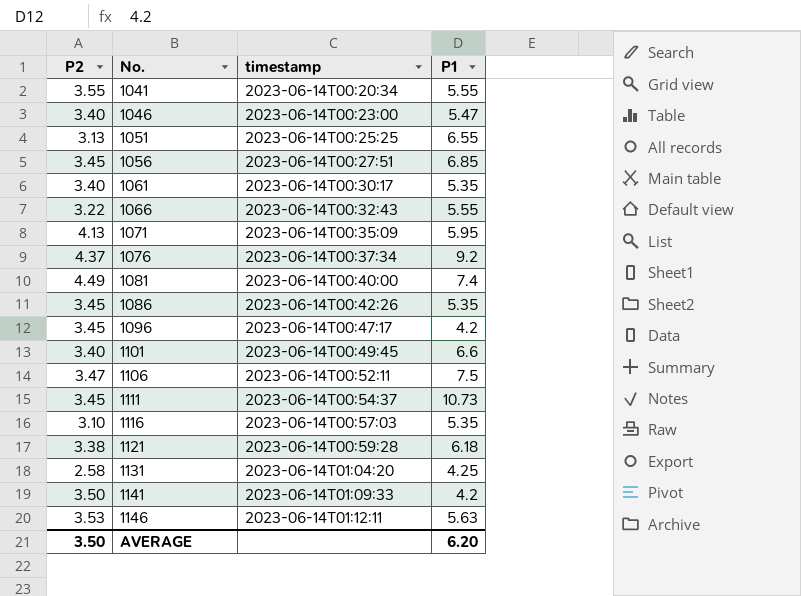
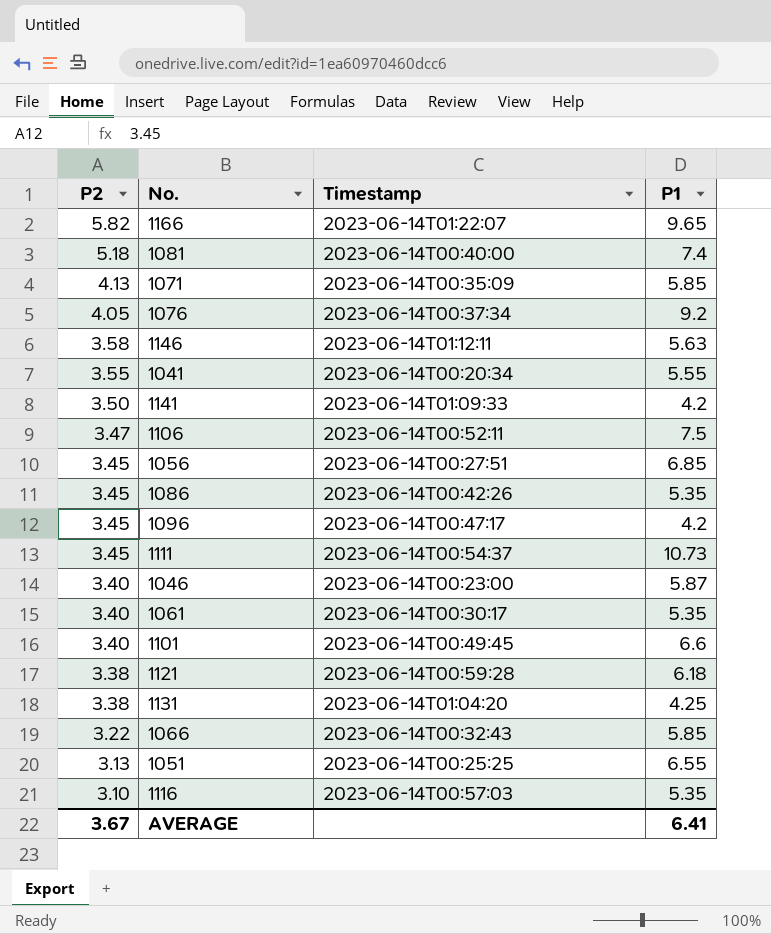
row order: No. ascending -> P2 descending
column name: timestamp -> Timestamp
row 1166: none -> 5.82 | 2023-06-14T01:22:07 | 9.65
1081 | P2: 4.49 -> 5.18
1071 | P1: 5.95 -> 5.85
1076 | P2: 4.37 -> 4.05
1146 | P2: 3.53 -> 3.58
1046 | P1: 5.47 -> 5.87
1131 | P2: 2.58 -> 3.38
1066 | P1: 5.55 -> 5.85
AVERAGE | P2: 3.50 -> 3.67
AVERAGE | P1: 6.20 -> 6.41

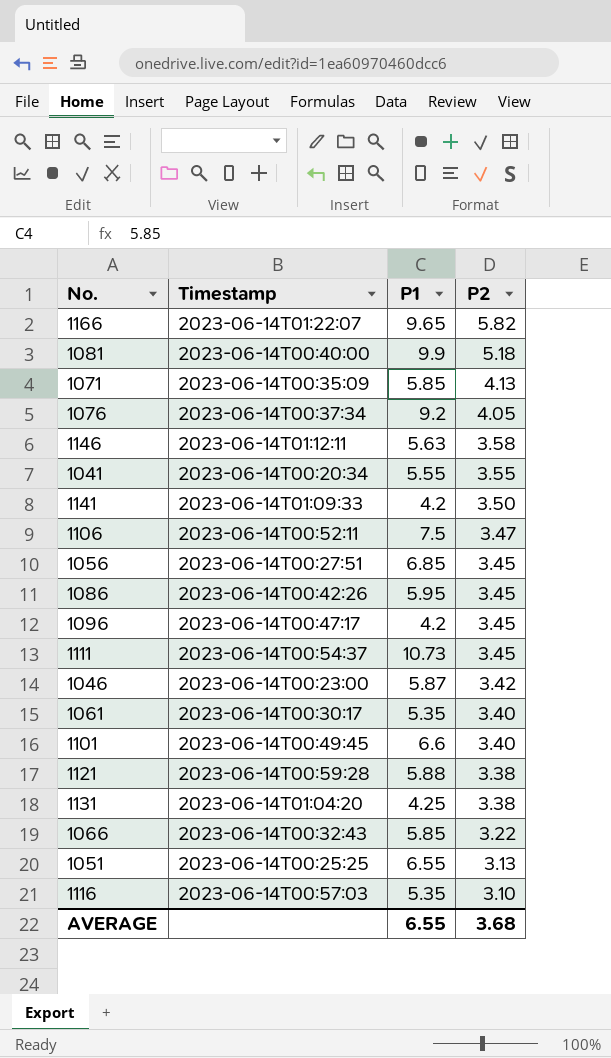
column P2 | position: 1 -> 4
1081 | P1: 7.4 -> 9.9
1086 | P1: 5.35 -> 5.95
1046 | P2: 3.40 -> 3.42
1121 | P1: 6.18 -> 5.88
AVERAGE | P1: 6.41 -> 6.55
AVERAGE | P2: 3.67 -> 3.68

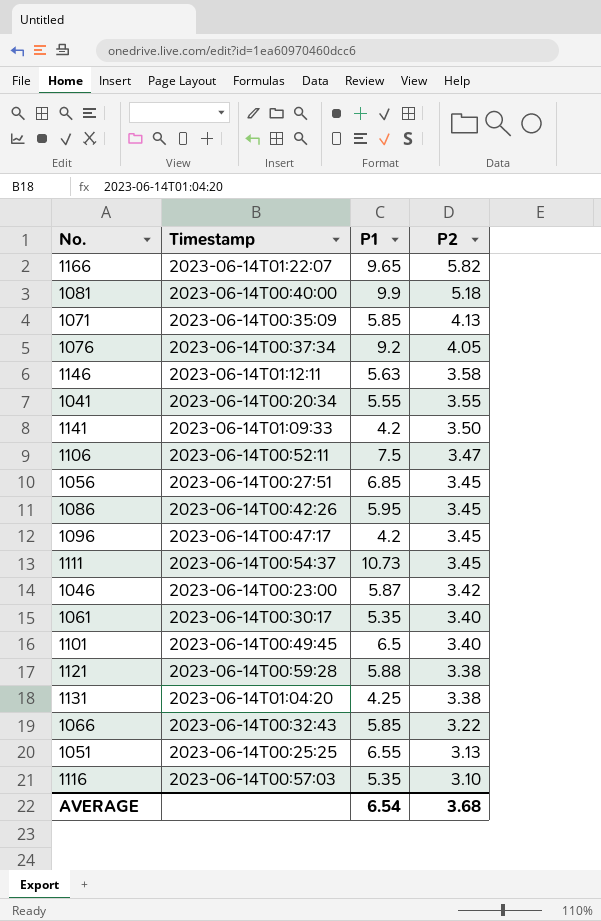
1101 | P1: 6.6 -> 6.5
AVERAGE | P1: 6.55 -> 6.54

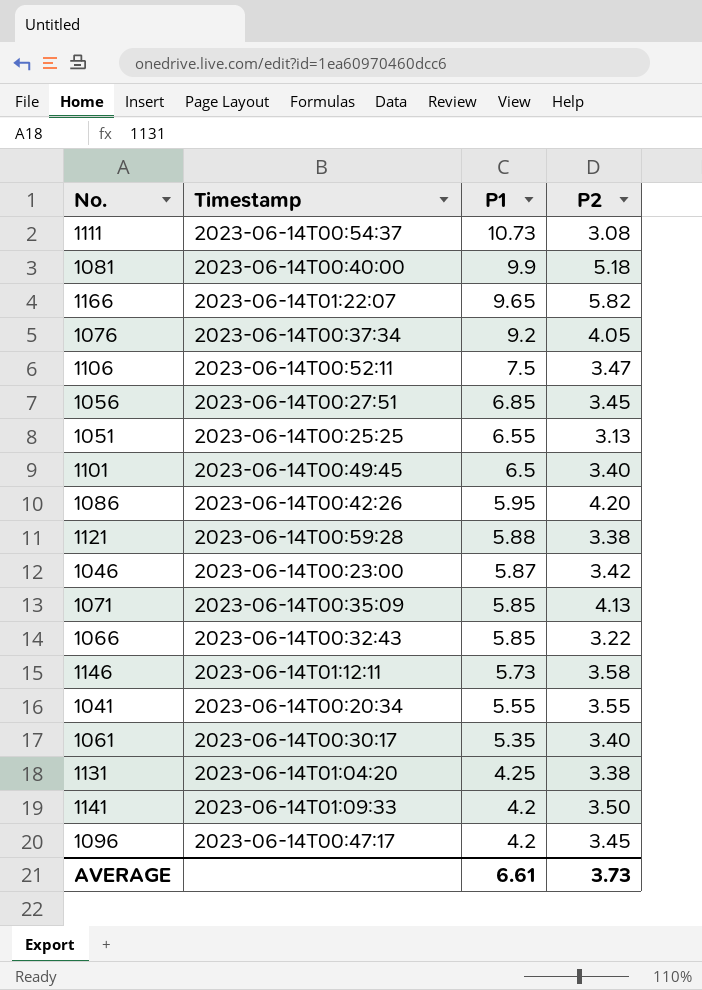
row order: P2 descending -> P1 descending
row 1116: 2023-06-14T00:57:03 | 5.35 | 3.10 -> none
1111 | P2: 3.45 -> 3.08
1086 | P2: 3.45 -> 4.20
1146 | P1: 5.63 -> 5.73
AVERAGE | P1: 6.54 -> 6.61
AVERAGE | P2: 3.68 -> 3.73

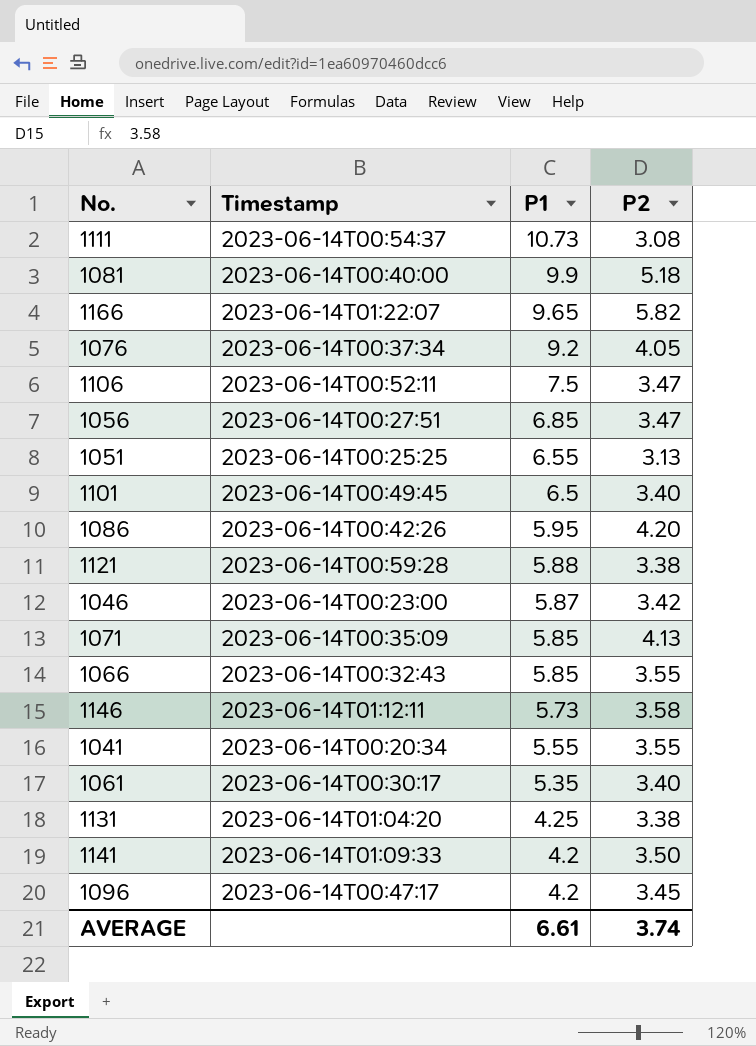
1056 | P2: 3.45 -> 3.47
1066 | P2: 3.22 -> 3.55
AVERAGE | P2: 3.73 -> 3.74

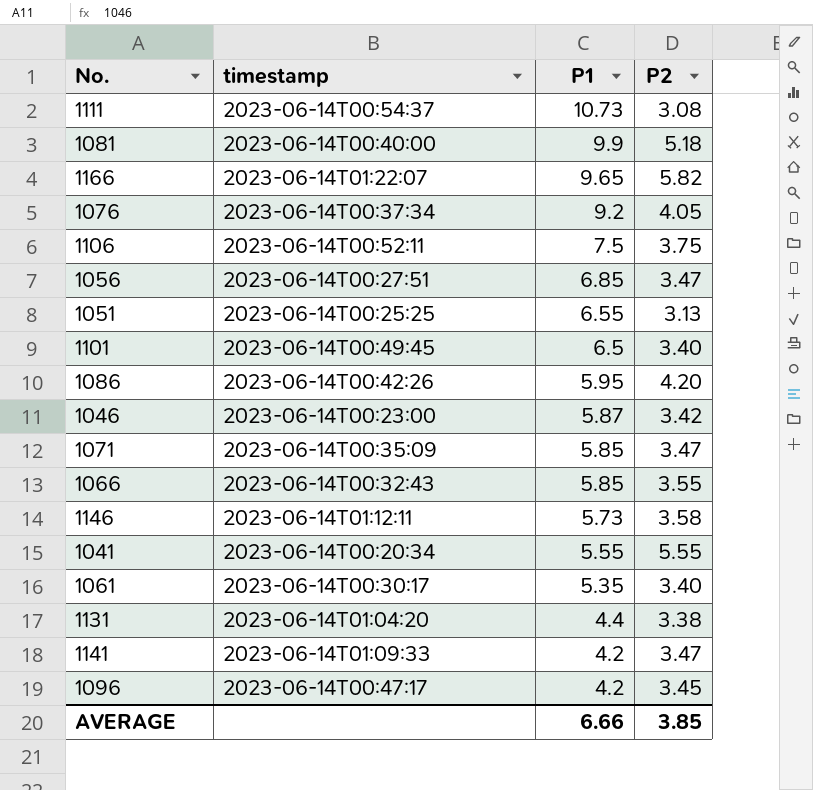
column name: Timestamp -> timestamp
row 1121: 2023-06-14T00:59:28 | 5.88 | 3.38 -> none
1106 | P2: 3.47 -> 3.75
1071 | P2: 4.13 -> 3.47
1041 | P2: 3.55 -> 5.55
1131 | P1: 4.25 -> 4.4
1141 | P2: 3.50 -> 3.47
AVERAGE | P1: 6.61 -> 6.66
AVERAGE | P2: 3.74 -> 3.85

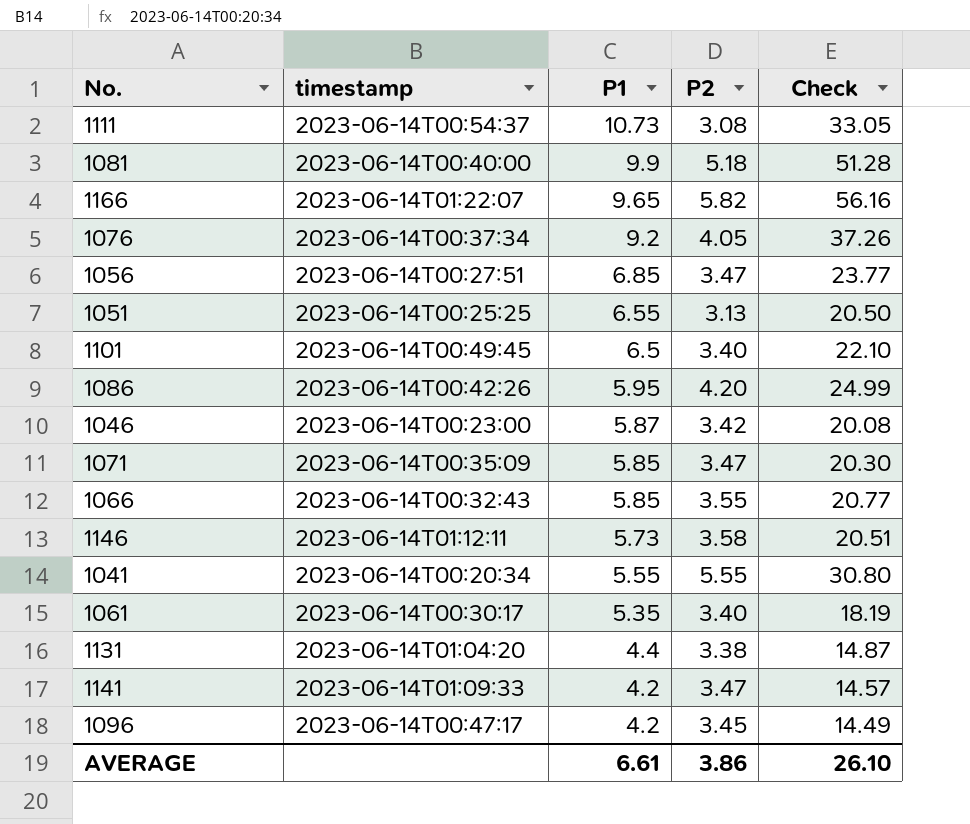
column Check | formula: none -> [P1] * [P2]
row 1106: 2023-06-14T00:52:11 | 7.5 | 3.75 -> none
AVERAGE | P1: 6.66 -> 6.61
AVERAGE | P2: 3.85 -> 3.86

